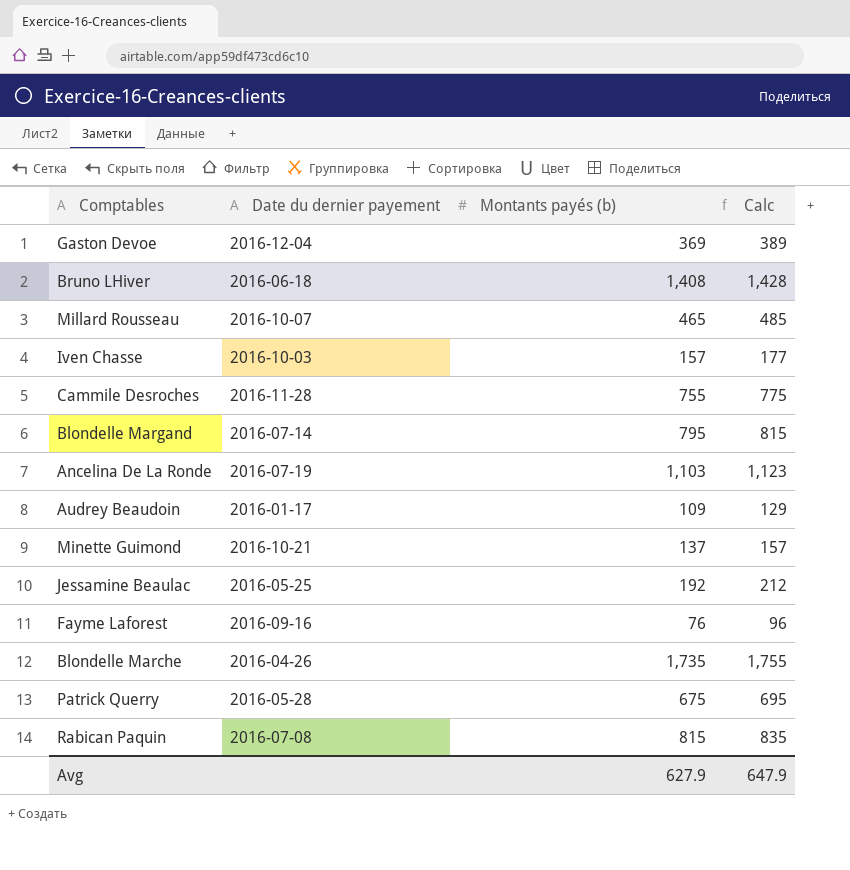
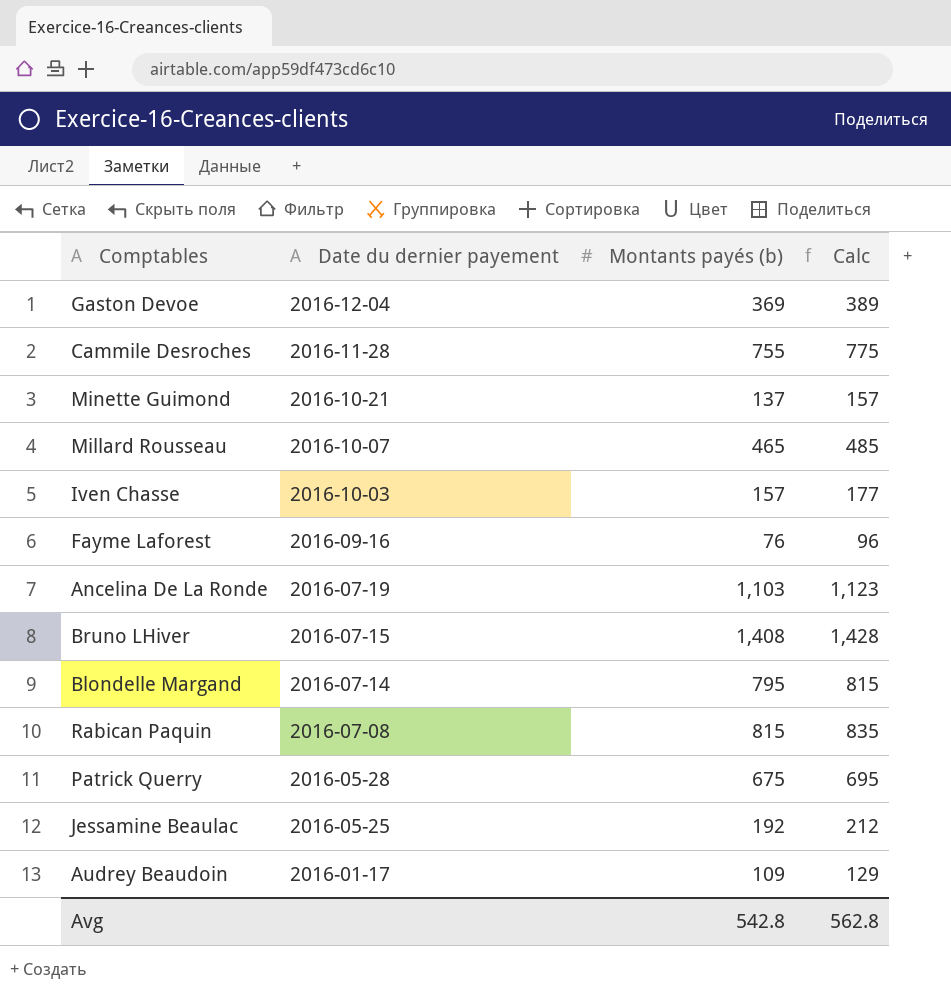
row order: none -> Date du dernier payement descending
row Blondelle Marche: 2016-04-26 | 1,735 | 1,755 -> none
Bruno LHiver | Date du dernier payement: 2016-06-18 -> 2016-07-15
Avg | Montants payés (b): 627.9 -> 542.8
Avg | Calc: 647.9 -> 562.8

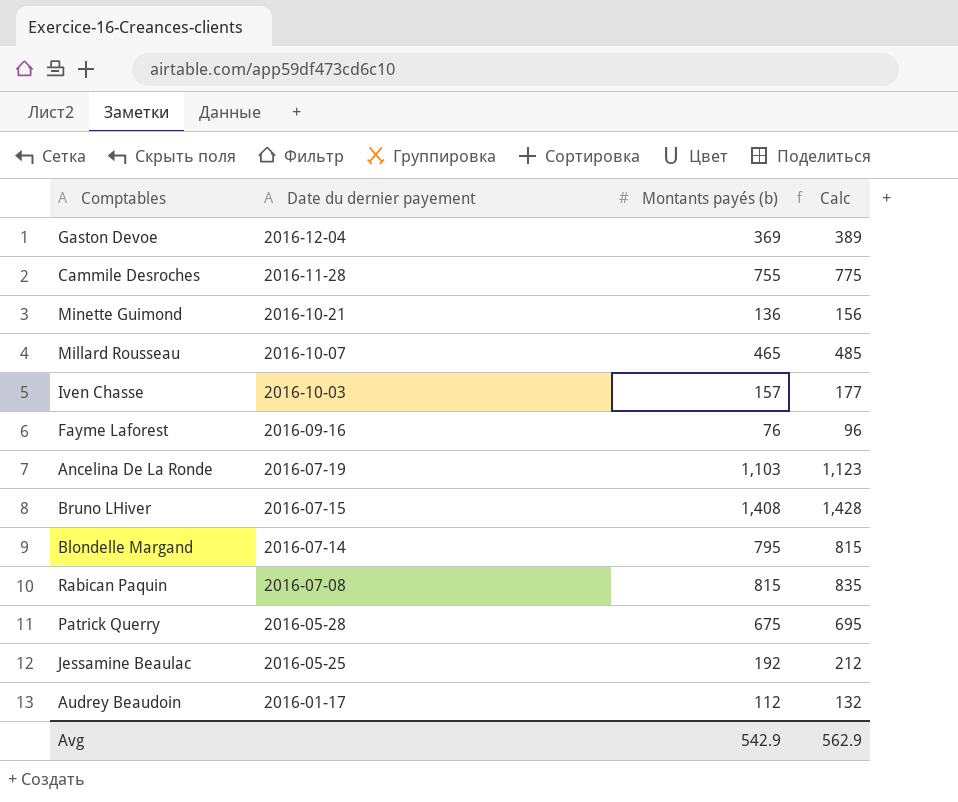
Minette Guimond | Montants payés (b): 137 -> 136
Minette Guimond | Calc: 157 -> 156
Audrey Beaudoin | Montants payés (b): 109 -> 112
Audrey Beaudoin | Calc: 129 -> 132
Avg | Montants payés (b): 542.8 -> 542.9
Avg | Calc: 562.8 -> 562.9

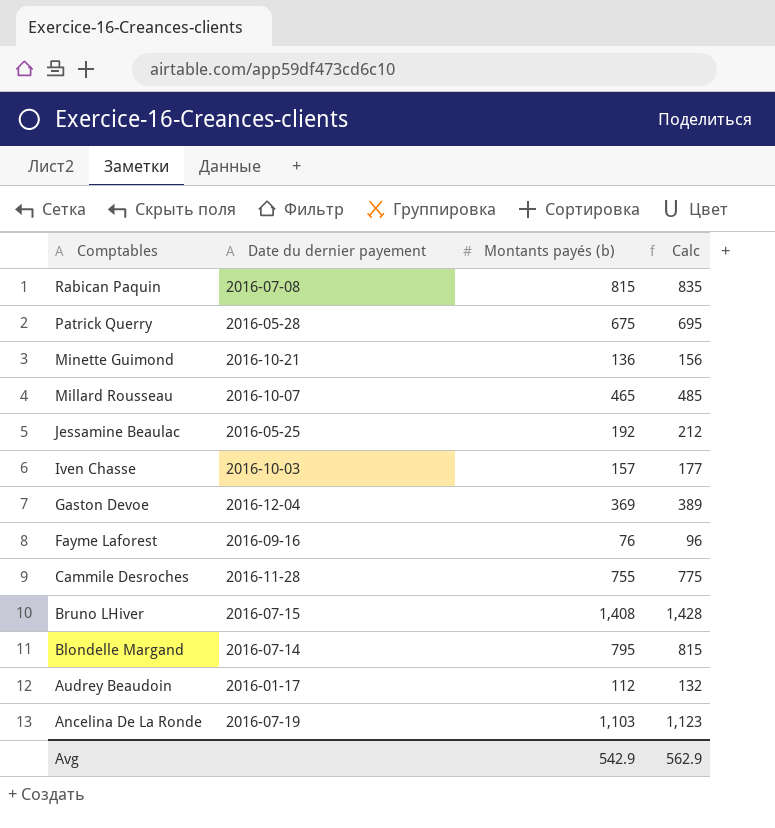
row order: Date du dernier payement descending -> Comptables descending

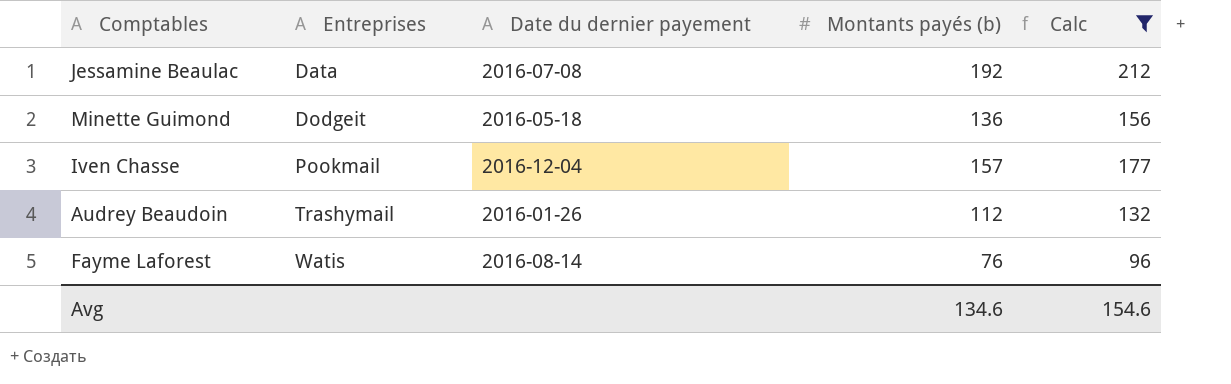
filter: none -> Calc <= 212
row order: Comptables descending -> Entreprises ascending
column Entreprises | position: none -> 2
Jessamine Beaulac | Date du dernier payement: 2016-05-25 -> 2016-07-08
Minette Guimond | Date du dernier payement: 2016-10-21 -> 2016-05-18
Iven Chasse | Date du dernier payement: 2016-10-03 -> 2016-12-04
Audrey Beaudoin | Date du dernier payement: 2016-01-17 -> 2016-01-26
Fayme Laforest | Date du dernier payement: 2016-09-16 -> 2016-08-14
Avg | Montants payés (b): 542.9 -> 134.6
Avg | Calc: 562.9 -> 154.6

